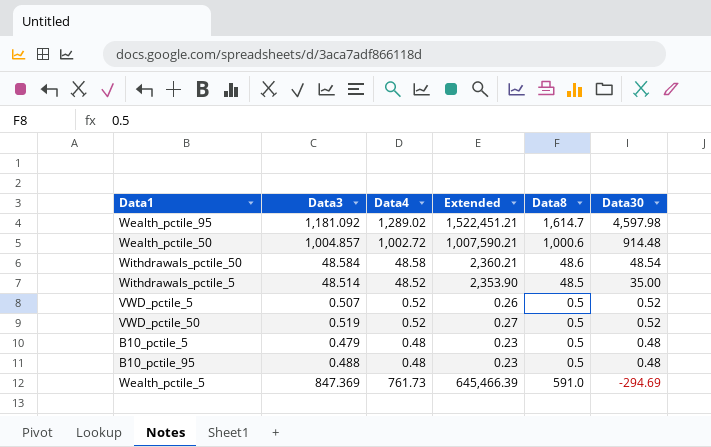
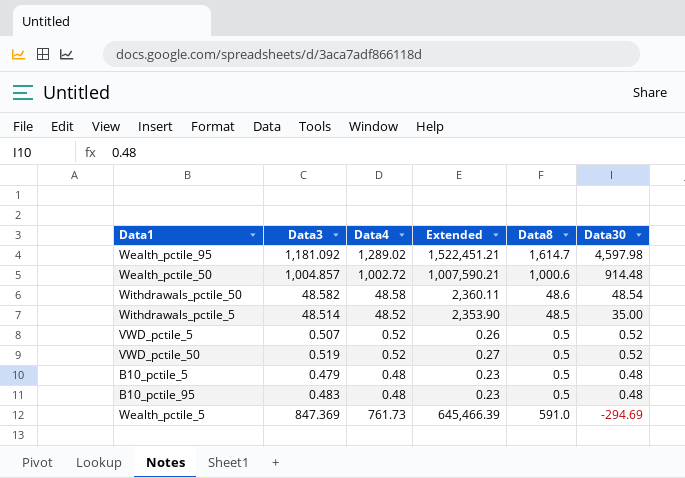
Withdrawals_pctile_50 | Data3: 48.584 -> 48.582
Withdrawals_pctile_50 | Extended: 2,360.21 -> 2,360.11
B10_pctile_95 | Data3: 0.488 -> 0.483

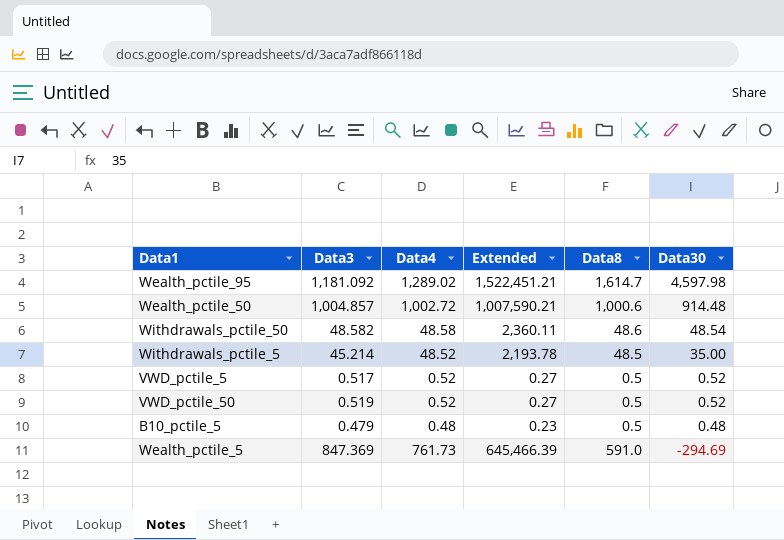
row B10_pctile_95: 0.483 | 0.48 | 0.23 | 0.5 | 0.48 -> none
Withdrawals_pctile_5 | Data3: 48.514 -> 45.214
Withdrawals_pctile_5 | Extended: 2,353.90 -> 2,193.78
VWD_pctile_5 | Data3: 0.507 -> 0.517
VWD_pctile_5 | Extended: 0.26 -> 0.27

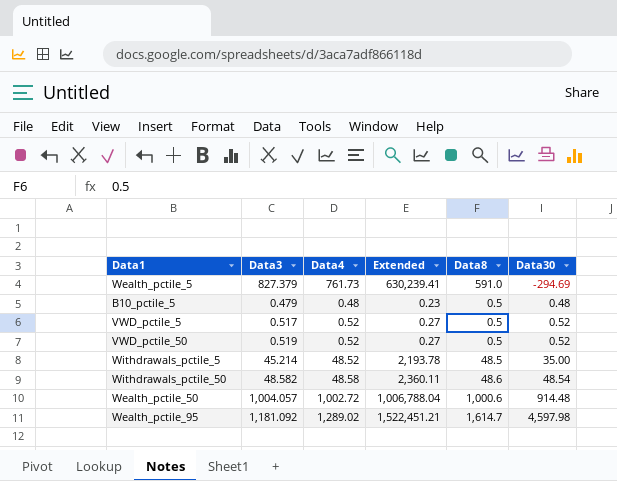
row order: Data30 descending -> Data30 ascending
Wealth_pctile_5 | Data3: 847.369 -> 827.379
Wealth_pctile_5 | Extended: 645,466.39 -> 630,239.41
Wealth_pctile_50 | Data3: 1,004.857 -> 1,004.057
Wealth_pctile_50 | Extended: 1,007,590.21 -> 1,006,788.04

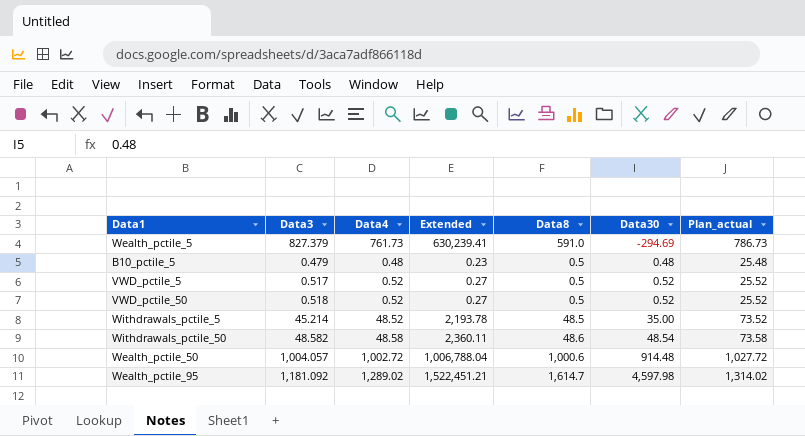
column Plan_actual | formula: none -> [Data4] + 25
VWD_pctile_50 | Data3: 0.519 -> 0.518

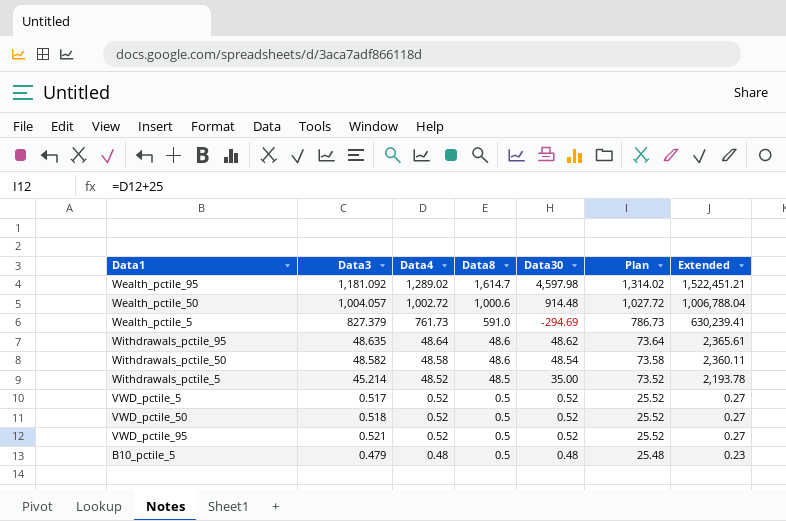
row order: Data30 ascending -> Data4 descending
column name: Plan_actual -> Plan
column Extended | position: 4 -> 7
row Withdrawals_pctile_95: none -> 48.635 | 48.64 | 48.6 | 48.62 | 73.64 | 2,365.61
row VWD_pctile_95: none -> 0.521 | 0.52 | 0.5 | 0.52 | 25.52 | 0.27

